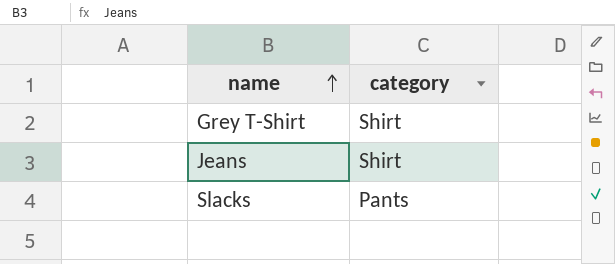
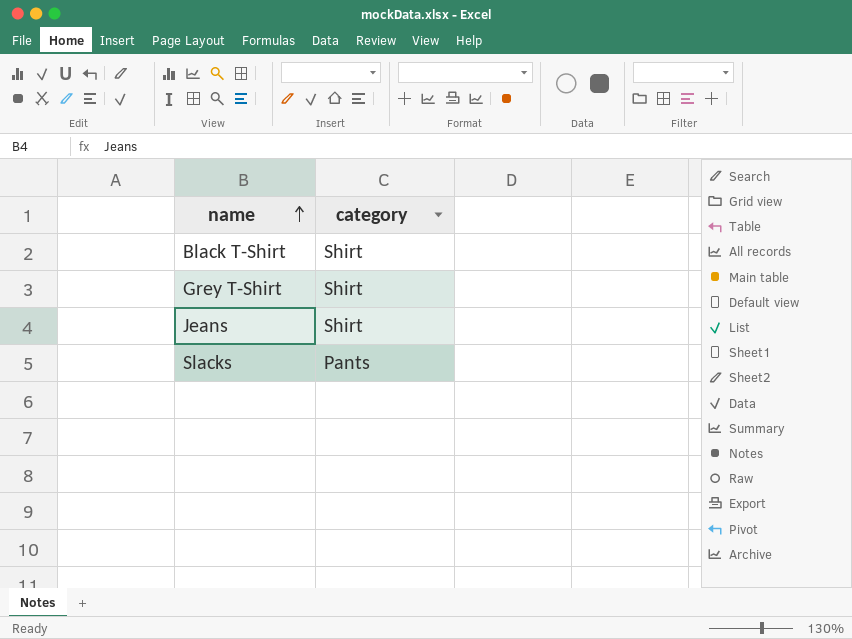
row Black T-Shirt: none -> Shirt

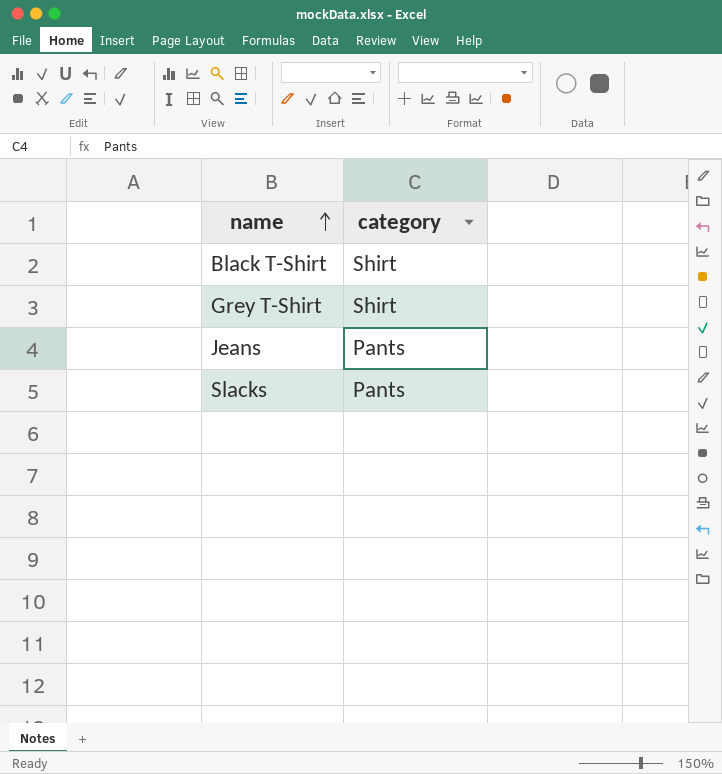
Jeans | category: Shirt -> Pants

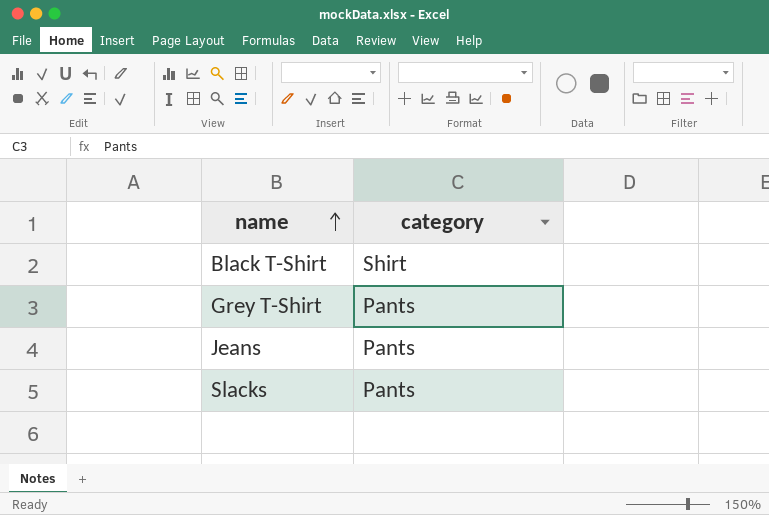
Grey T-Shirt | category: Shirt -> Pants

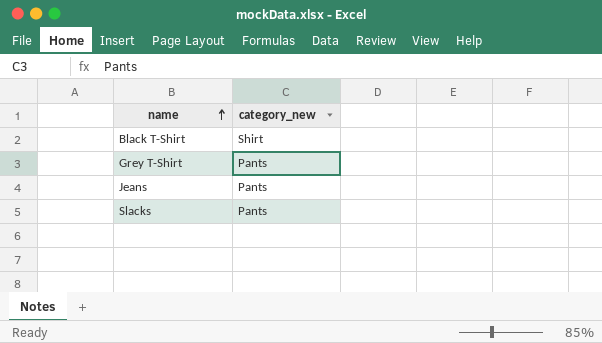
column name: category -> category_new

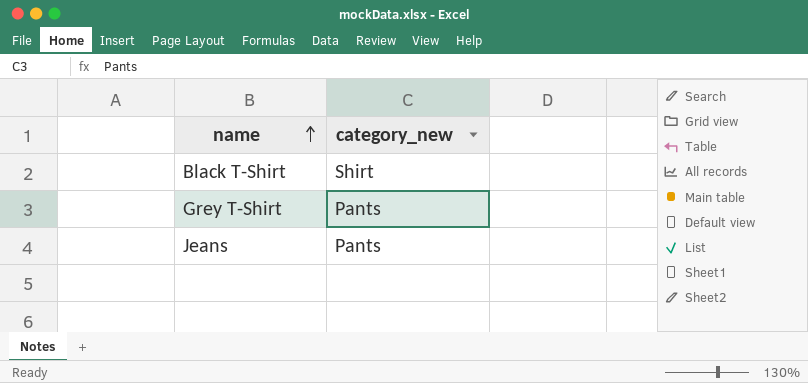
row Slacks: Pants -> none

